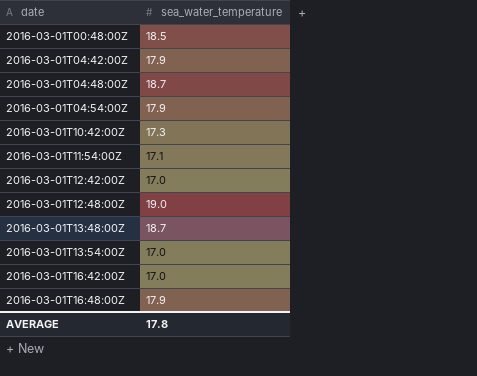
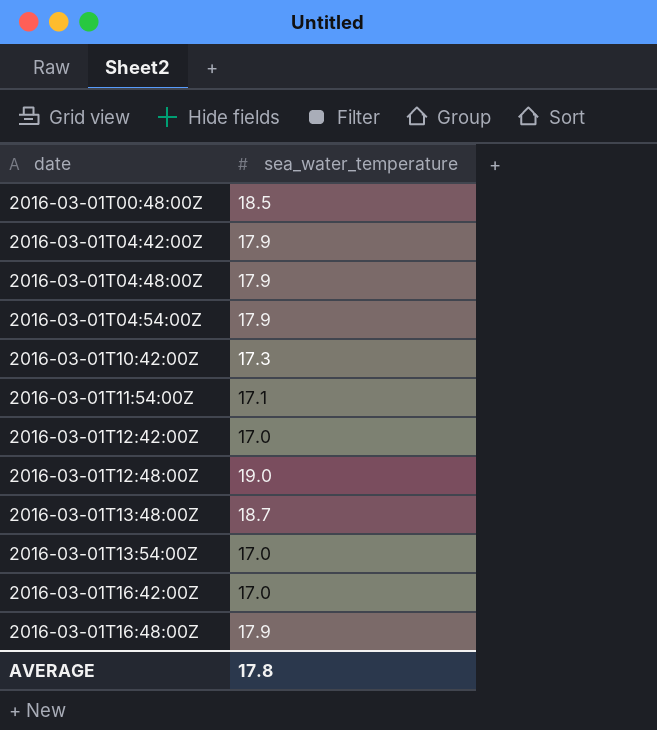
2016-03-01T04:48:00Z | sea_water_temperature: 18.7 -> 17.9

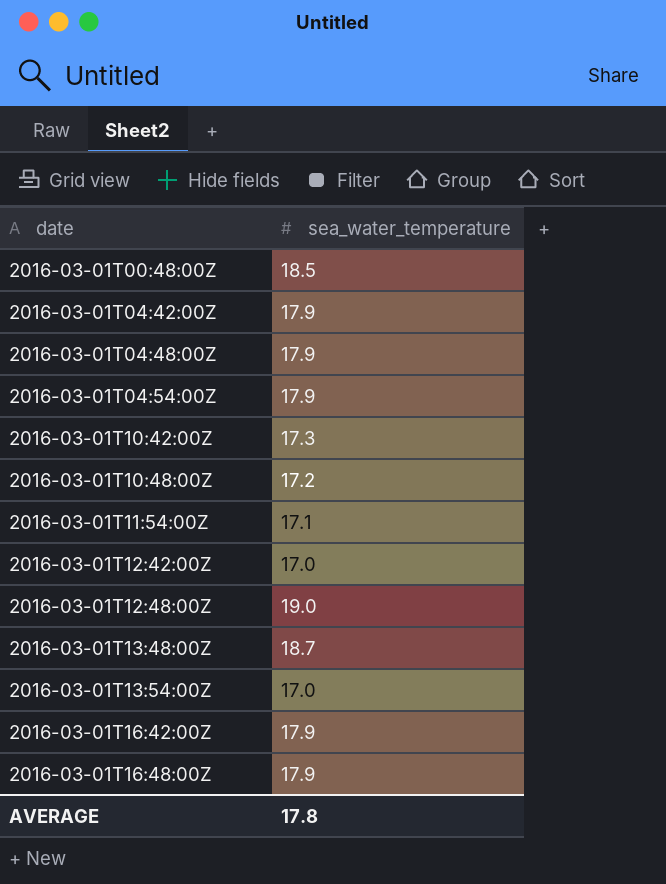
row 2016-03-01T10:48:00Z: none -> 17.2
2016-03-01T16:42:00Z | sea_water_temperature: 17.0 -> 17.9

